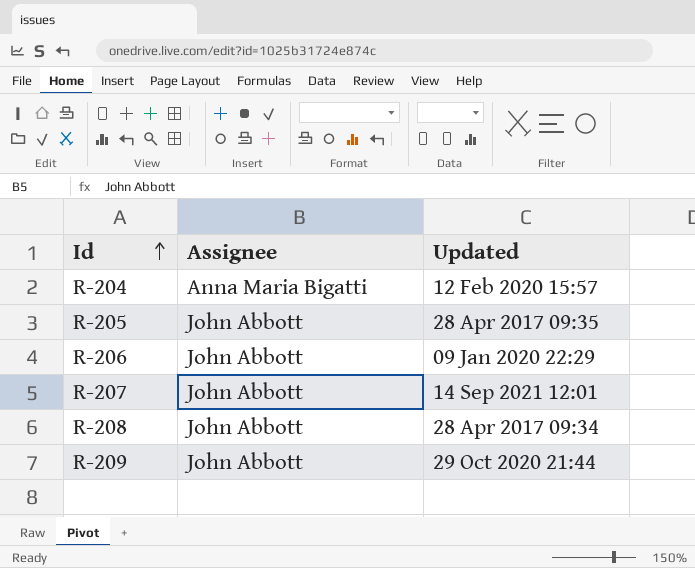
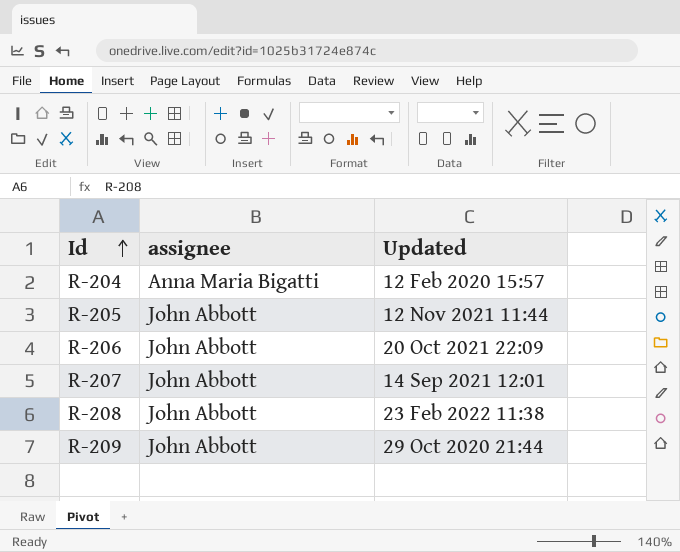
column name: Assignee -> assignee
R-205 | Updated: 28 Apr 2017 09:35 -> 12 Nov 2021 11:44
R-206 | Updated: 09 Jan 2020 22:29 -> 20 Oct 2021 22:09
R-208 | Updated: 28 Apr 2017 09:34 -> 23 Feb 2022 11:38

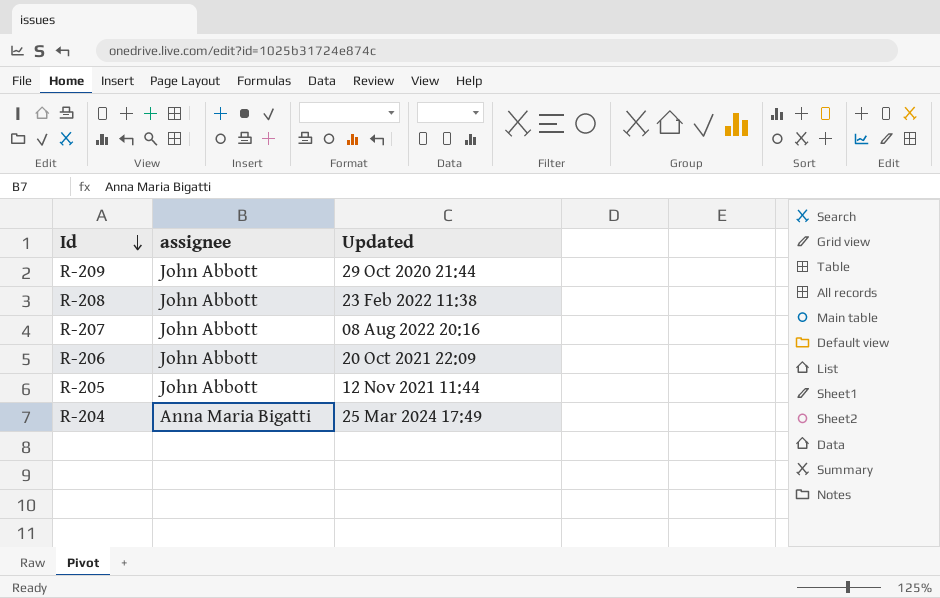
row order: Id ascending -> Id descending
R-207 | Updated: 14 Sep 2021 12:01 -> 08 Aug 2022 20:16
R-204 | Updated: 12 Feb 2020 15:57 -> 25 Mar 2024 17:49

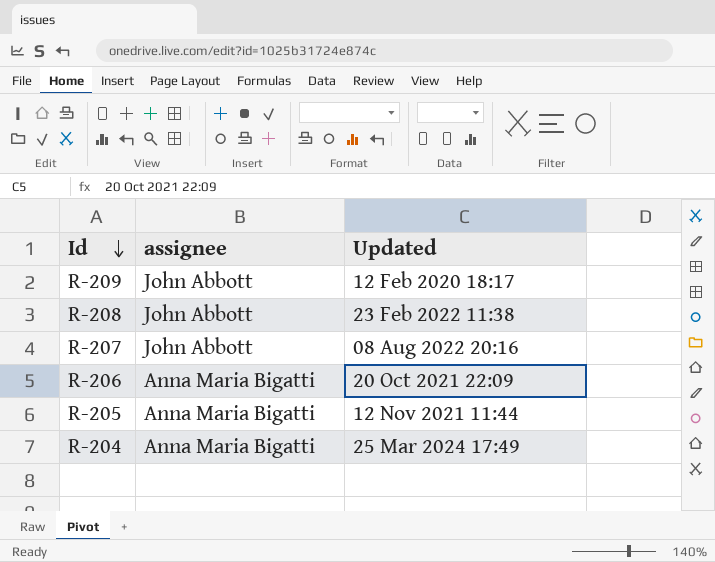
R-209 | Updated: 29 Oct 2020 21:44 -> 12 Feb 2020 18:17
R-206 | assignee: John Abbott -> Anna Maria Bigatti
R-205 | assignee: John Abbott -> Anna Maria Bigatti

